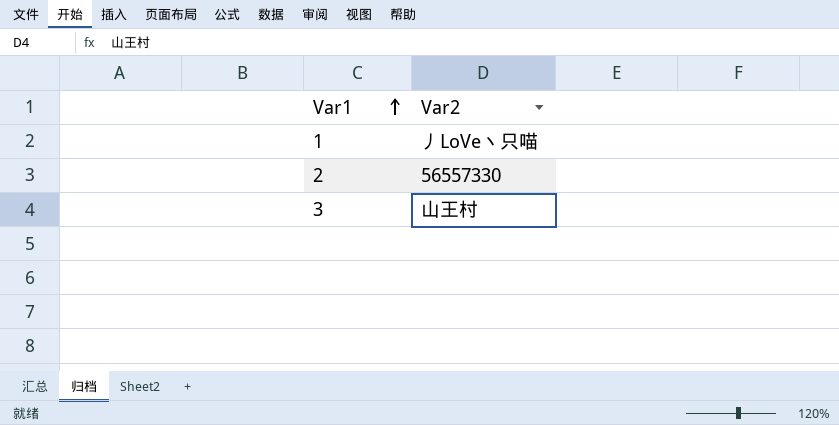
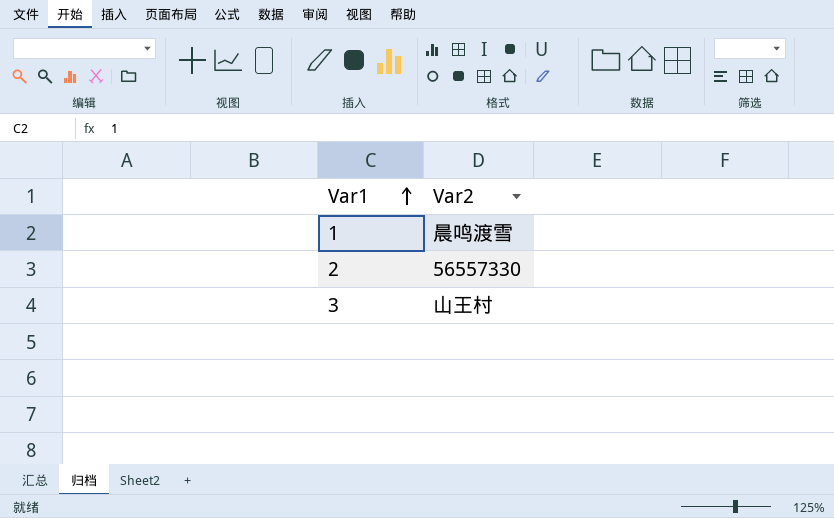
1 | Var2: 丿LoVe丶只喵 -> 晨鸣渡雪

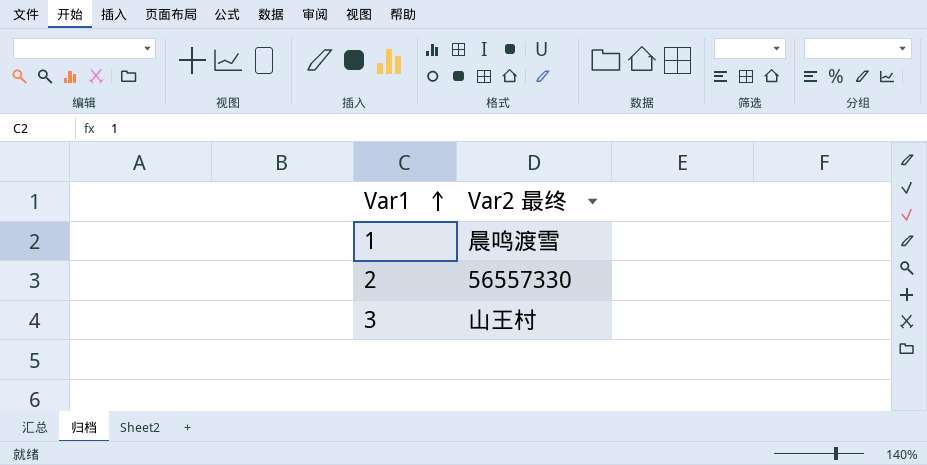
column name: Var2 -> Var2 最终

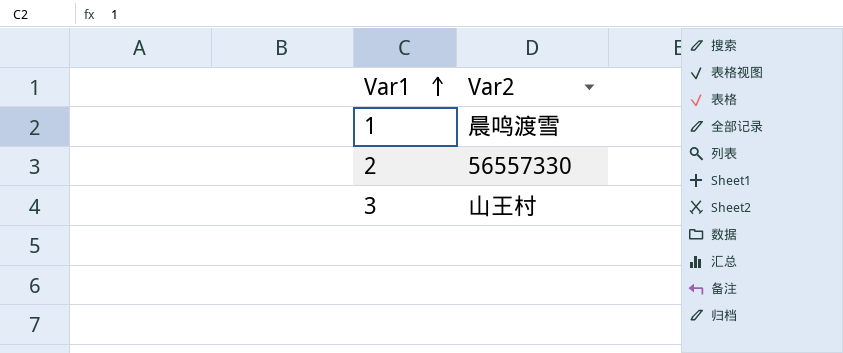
column name: Var2 最终 -> Var2

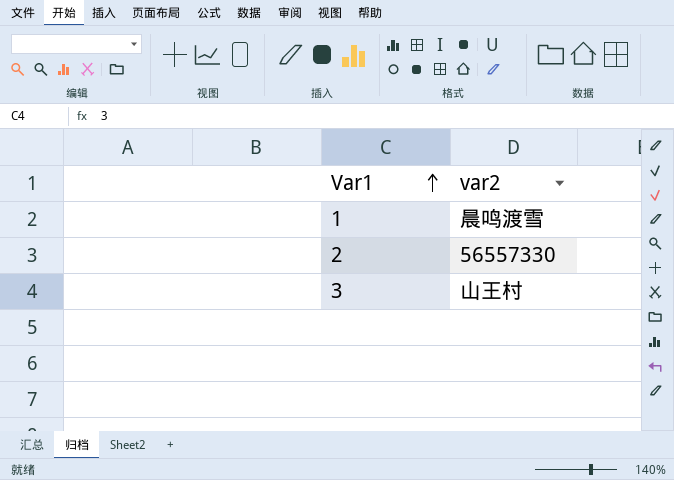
column name: Var2 -> var2

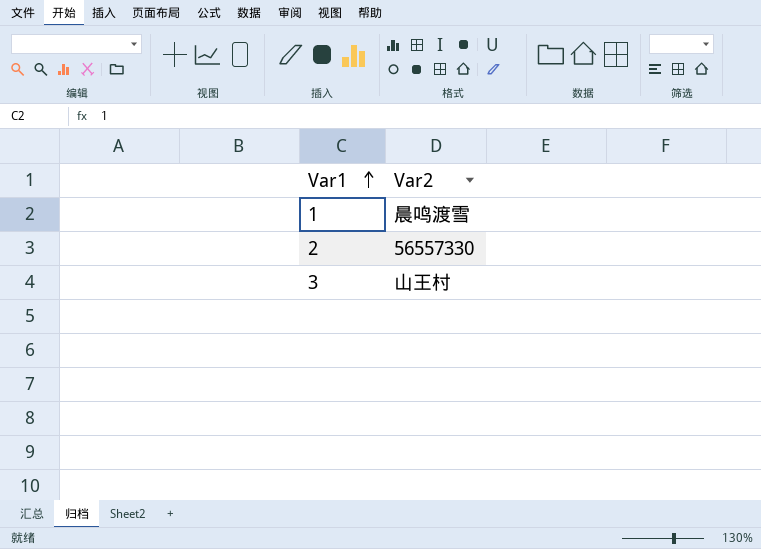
column name: var2 -> Var2

